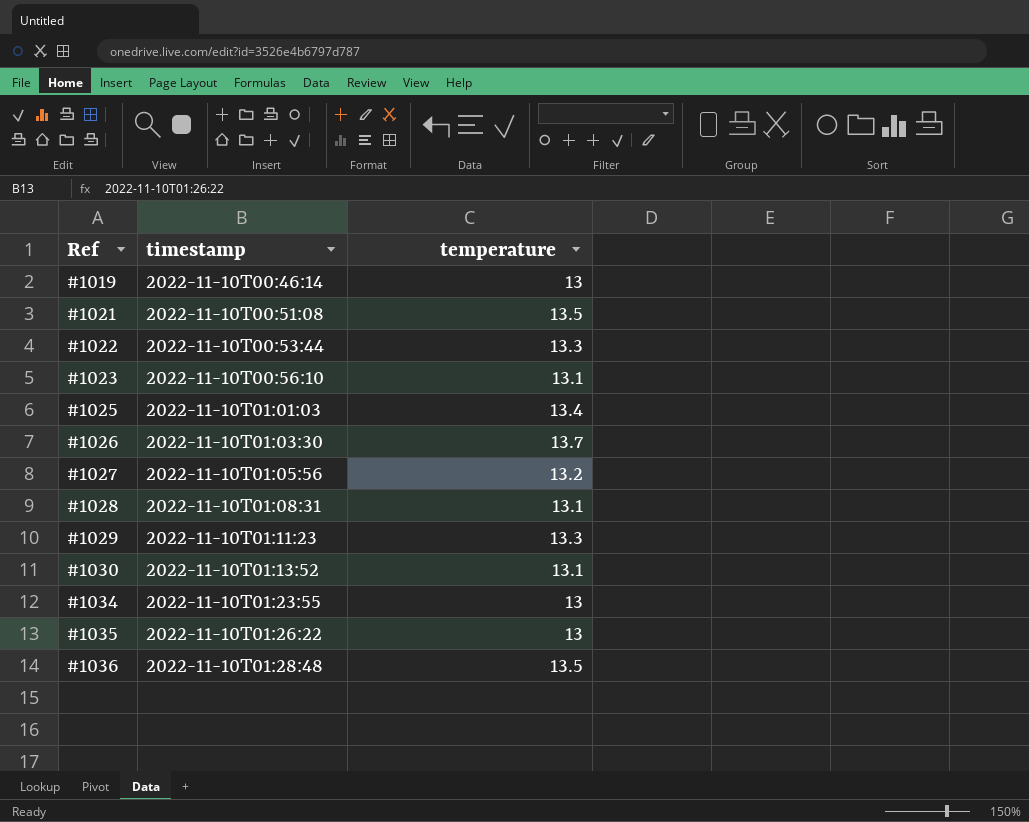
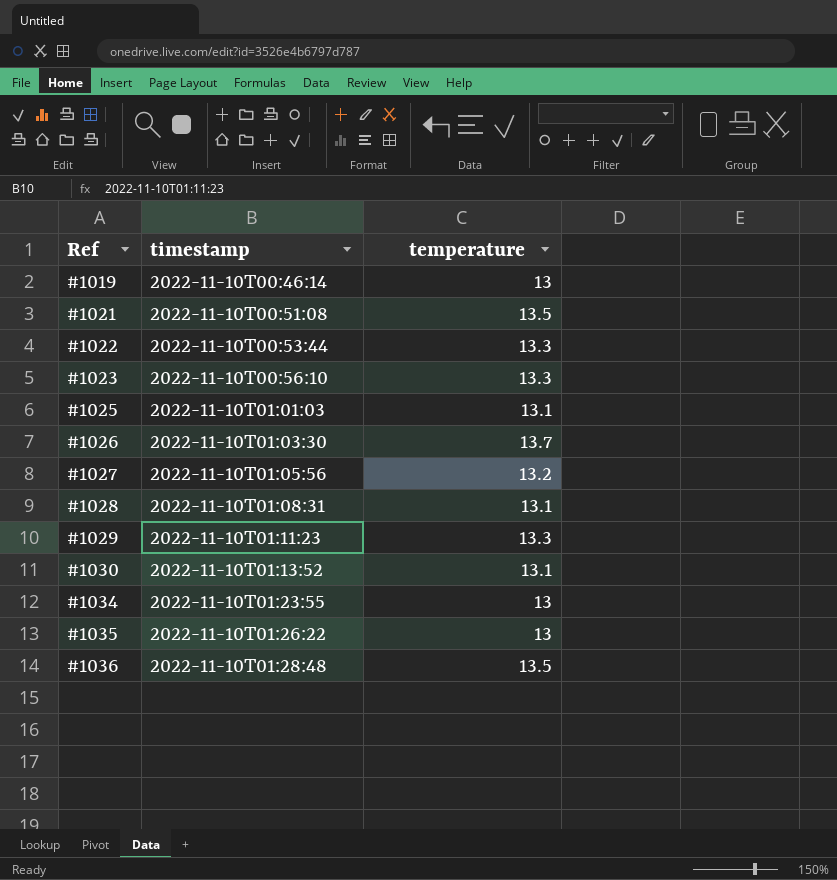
#1023 | temperature: 13.1 -> 13.3
#1025 | temperature: 13.4 -> 13.1

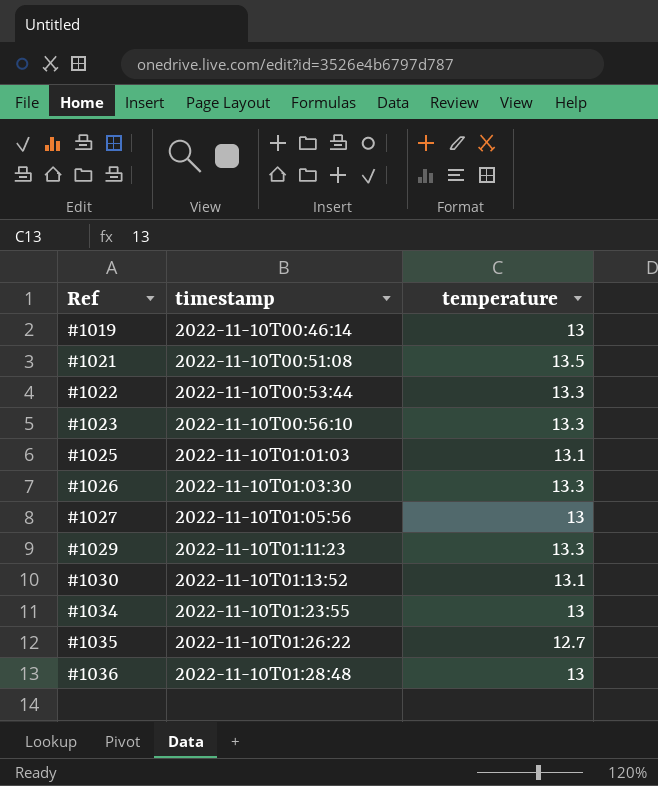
row #1028: 2022-11-10T01:08:31 | 13.1 -> none
#1026 | temperature: 13.7 -> 13.3
#1027 | temperature: 13.2 -> 13
#1035 | temperature: 13 -> 12.7
#1036 | temperature: 13.5 -> 13

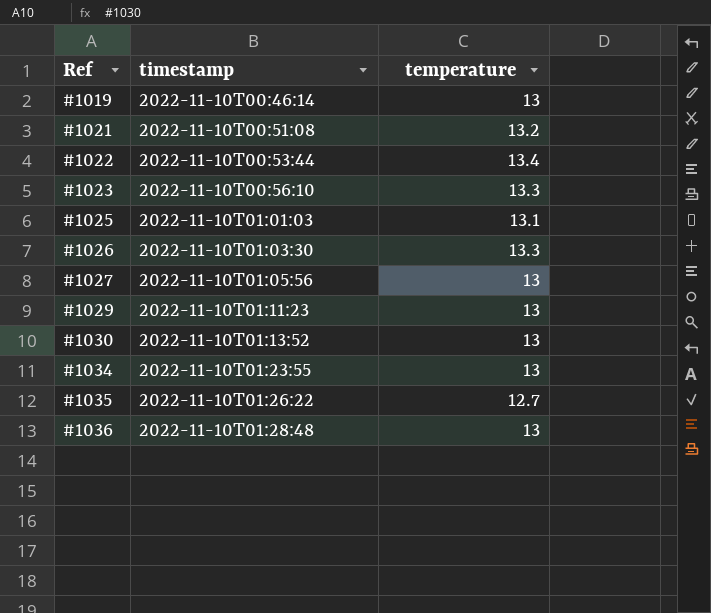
#1021 | temperature: 13.5 -> 13.2
#1022 | temperature: 13.3 -> 13.4
#1029 | temperature: 13.3 -> 13
#1030 | temperature: 13.1 -> 13

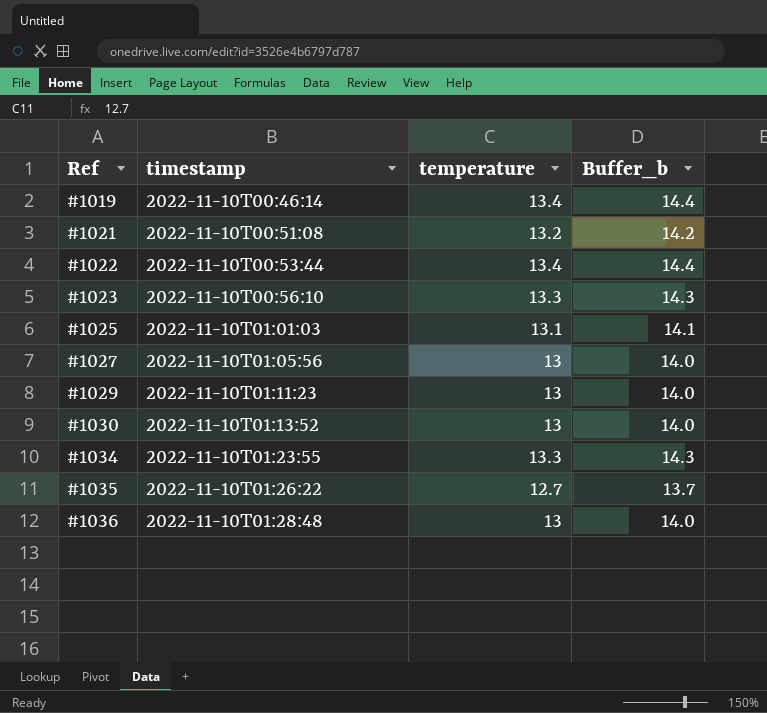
column Buffer_b | formula: none -> [temperature] + 1
row #1026: 2022-11-10T01:03:30 | 13.3 -> none
#1019 | temperature: 13 -> 13.4
#1034 | temperature: 13 -> 13.3

